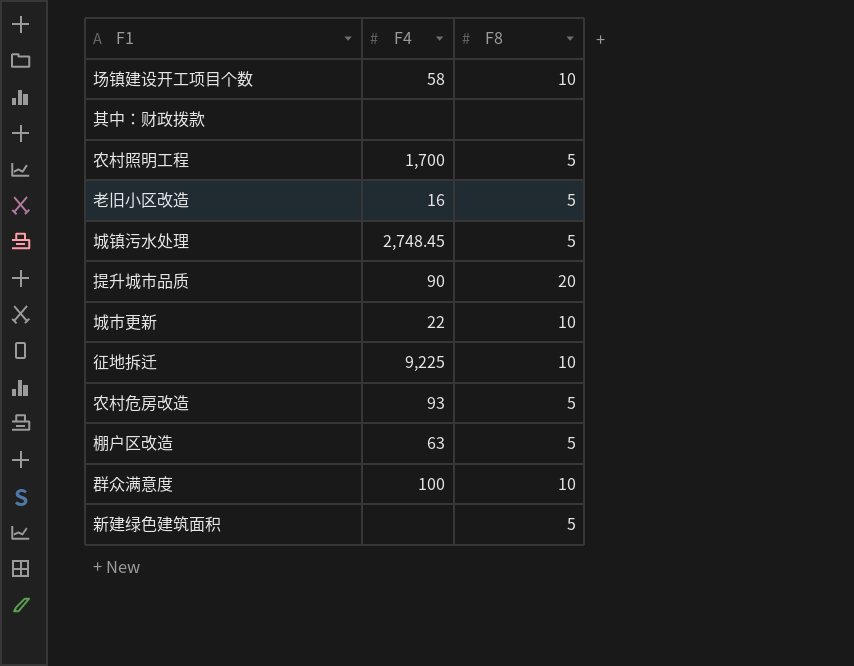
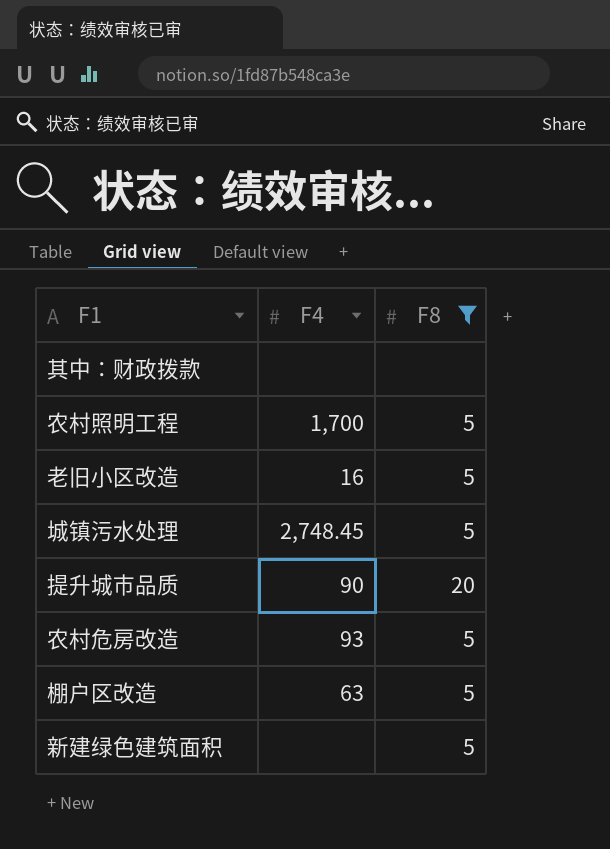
filter: none -> F8 != 10

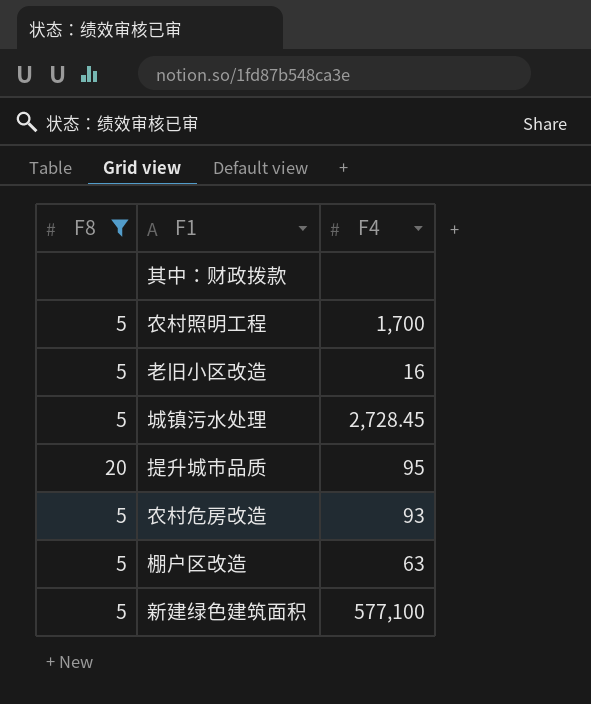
column F8 | position: 3 -> 1
城镇污水处理 | F4: 2,748.45 -> 2,728.45
提升城市品质 | F4: 90 -> 95
新建绿色建筑面积 | F4: none -> 577,100

